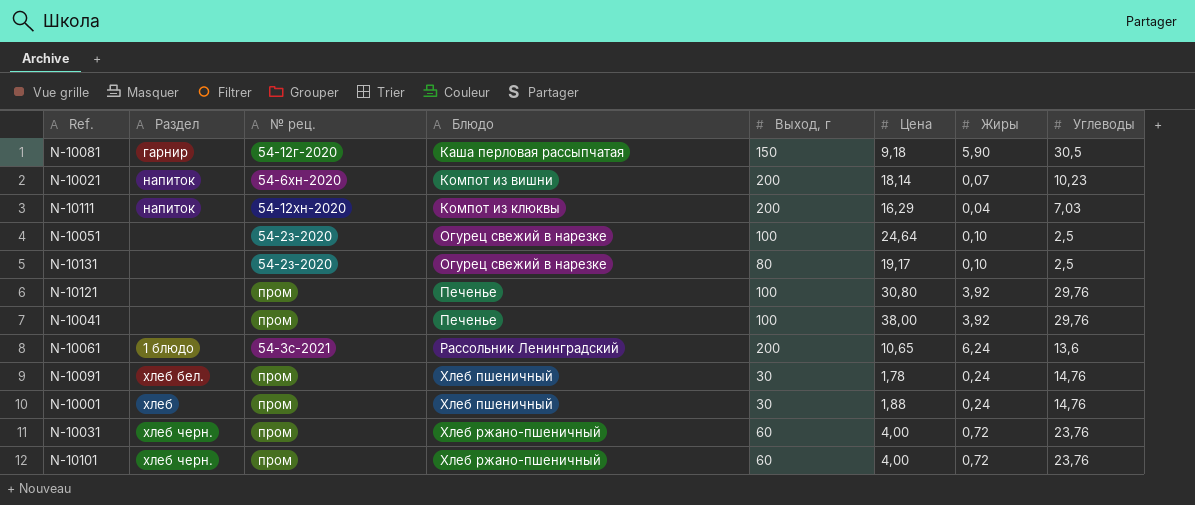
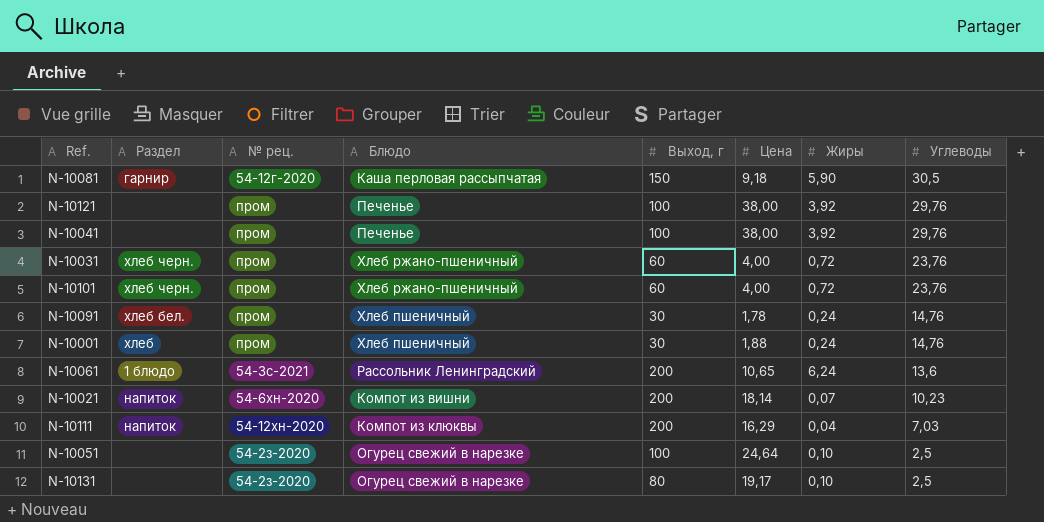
row order: Блюдо ascending -> Углеводы descending
N-10121 | Цена: 30,80 -> 38,00

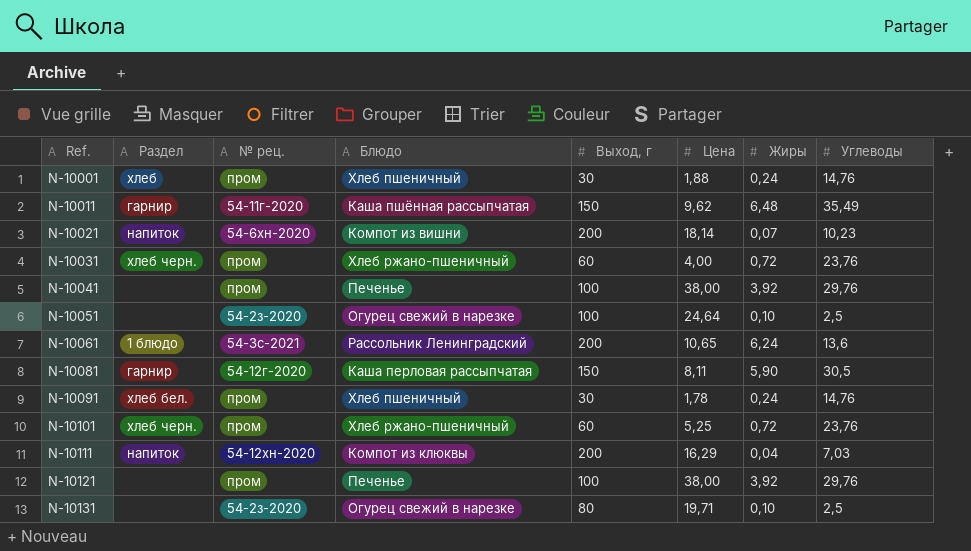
row order: Углеводы descending -> Ref. ascending
row N-10011: none -> гарнир | 54-11г-2020 | Каша пшённая рассыпчатая | 150 | 9,62 | 6,48 | 35,49
N-10081 | Цена: 9,18 -> 8,11
N-10101 | Цена: 4,00 -> 5,25
N-10131 | Цена: 19,17 -> 19,71

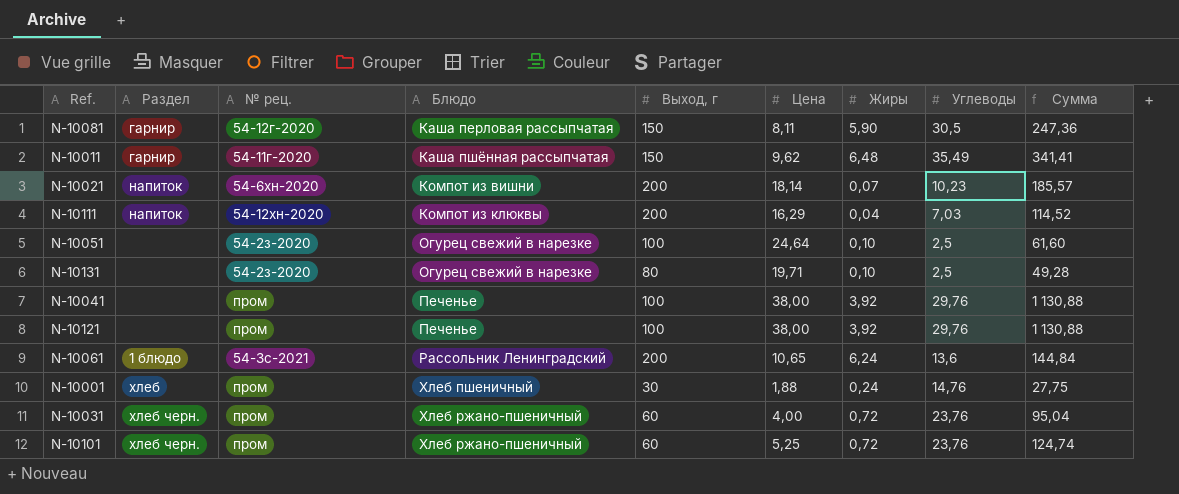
row order: Ref. ascending -> Блюдо ascending
column Сумма | formula: none -> [Цена] * [Углеводы]
row N-10091: хлеб бел. | пром | Хлеб пшеничный | 30 | 1,78 | 0,24 | 14,76 -> none

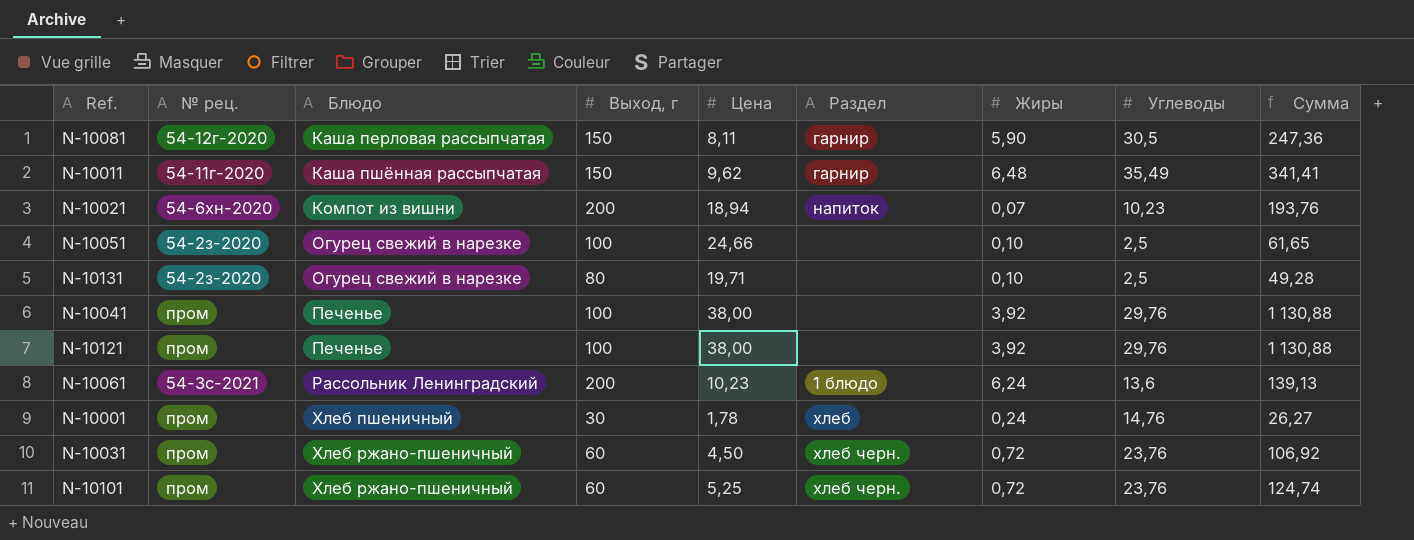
column Раздел | position: 2 -> 6
row N-10111: напиток | 54-12хн-2020 | Компот из клюквы | 200 | 16,29 | 0,04 | 7,03 | 114,52 -> none
N-10021 | Цена: 18,14 -> 18,94
N-10021 | Сумма: 185,57 -> 193,76
N-10051 | Цена: 24,64 -> 24,66
N-10051 | Сумма: 61,60 -> 61,65
N-10061 | Цена: 10,65 -> 10,23
N-10061 | Сумма: 144,84 -> 139,13
N-10001 | Цена: 1,88 -> 1,78
N-10001 | Сумма: 27,75 -> 26,27
N-10031 | Цена: 4,00 -> 4,50
N-10031 | Сумма: 95,04 -> 106,92

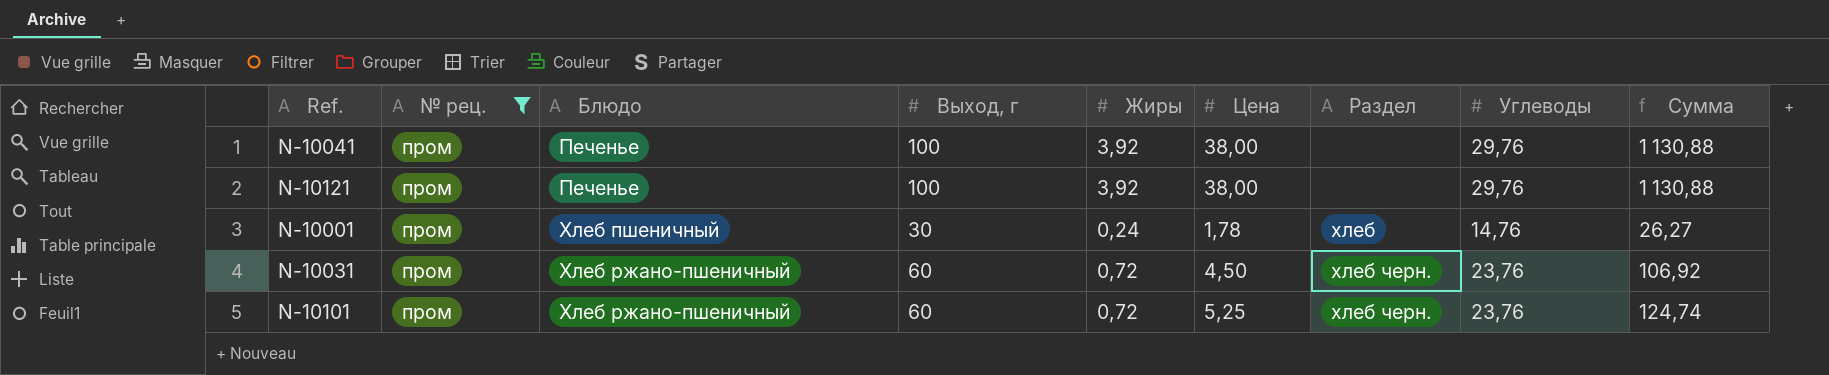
filter: none -> № рец. = пром
column Жиры | position: 7 -> 5

